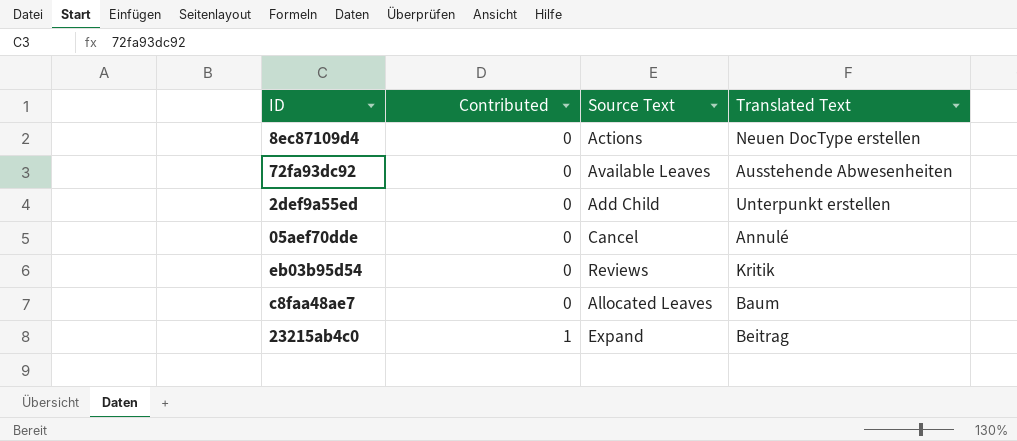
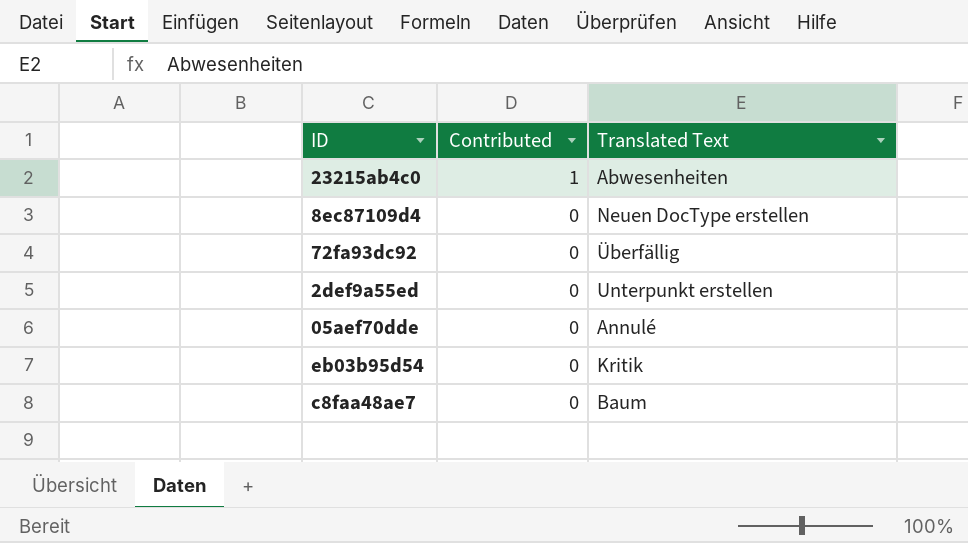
row order: Contributed ascending -> Contributed descending
column Source Text | position: 3 -> none
23215ab4c0 | Translated Text: Beitrag -> Abwesenheiten
72fa93dc92 | Translated Text: Ausstehende Abwesenheiten -> Überfällig

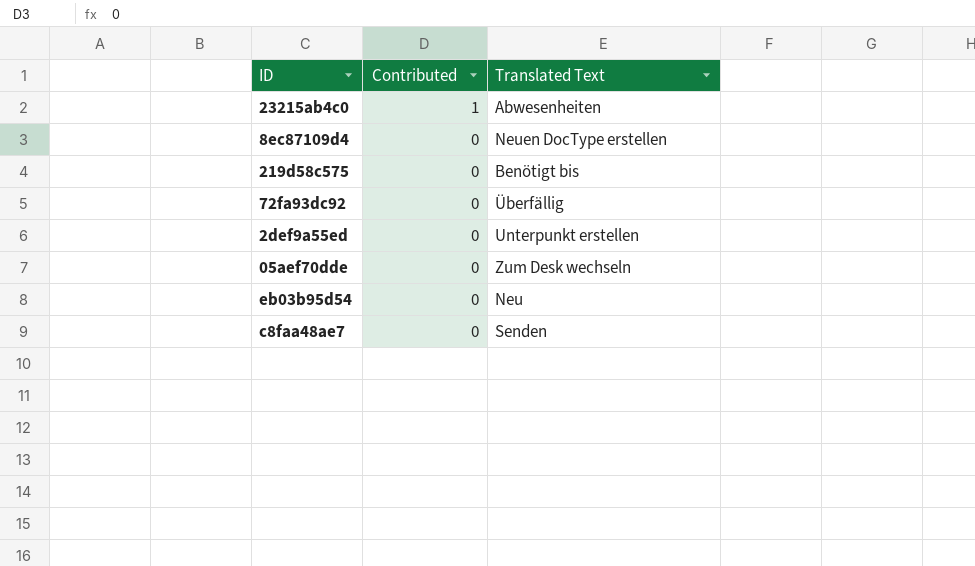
row 219d58c575: none -> 0 | Benötigt bis
05aef70dde | Translated Text: Annulé -> Zum Desk wechseln
eb03b95d54 | Translated Text: Kritik -> Neu
c8faa48ae7 | Translated Text: Baum -> Senden

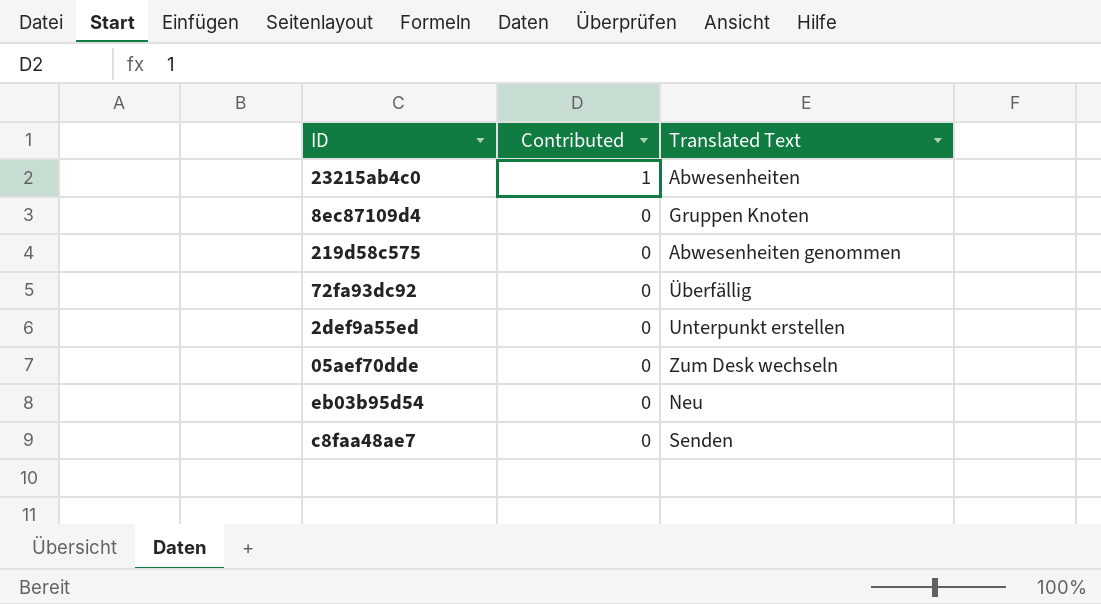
8ec87109d4 | Translated Text: Neuen DocType erstellen -> Gruppen Knoten
219d58c575 | Translated Text: Benötigt bis -> Abwesenheiten genommen

